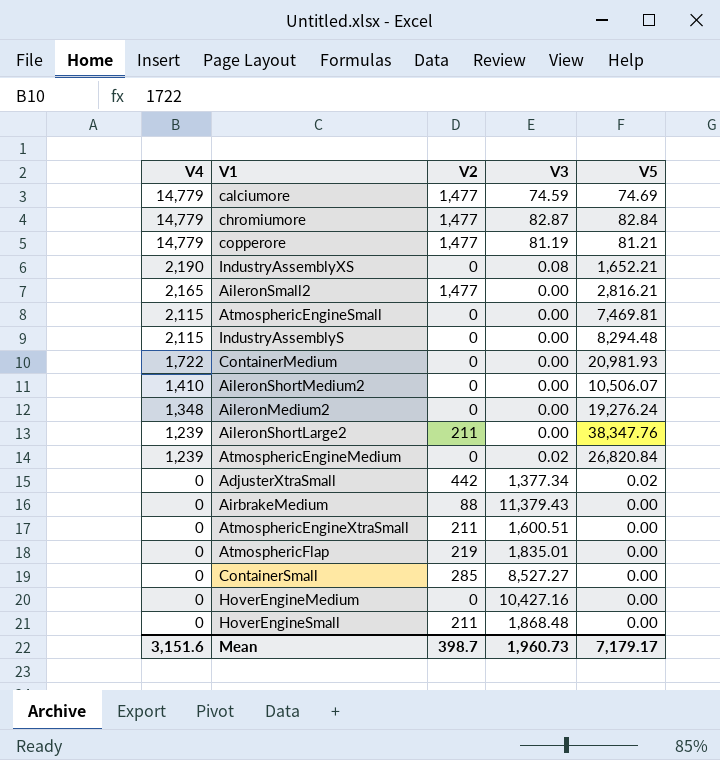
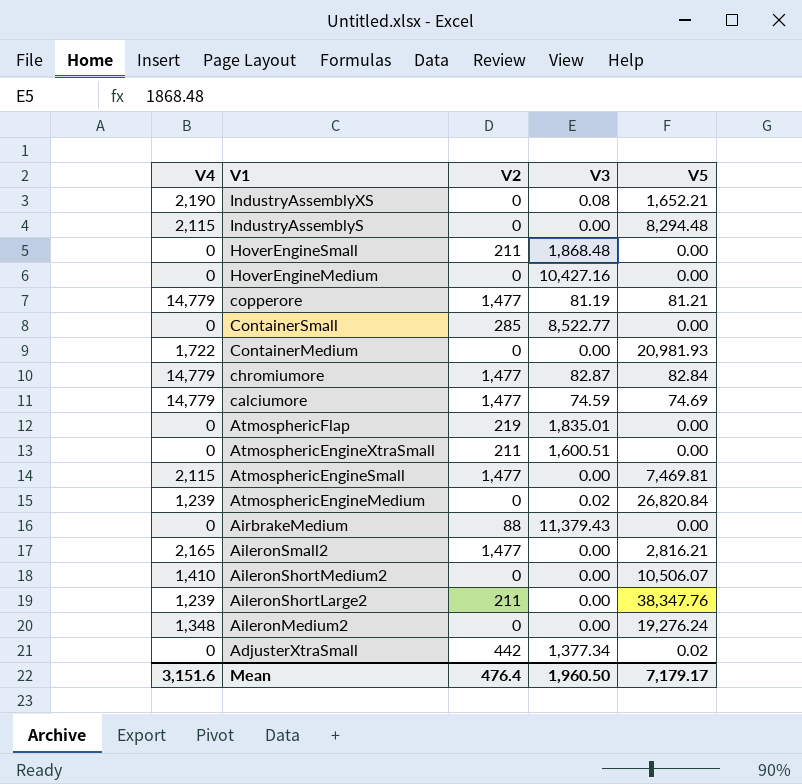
row order: V4 descending -> V1 descending
ContainerSmall | V3: 8,527.27 -> 8,522.77
AtmosphericEngineSmall | V2: 0 -> 1,477
Mean | V2: 398.7 -> 476.4
Mean | V3: 1,960.73 -> 1,960.50

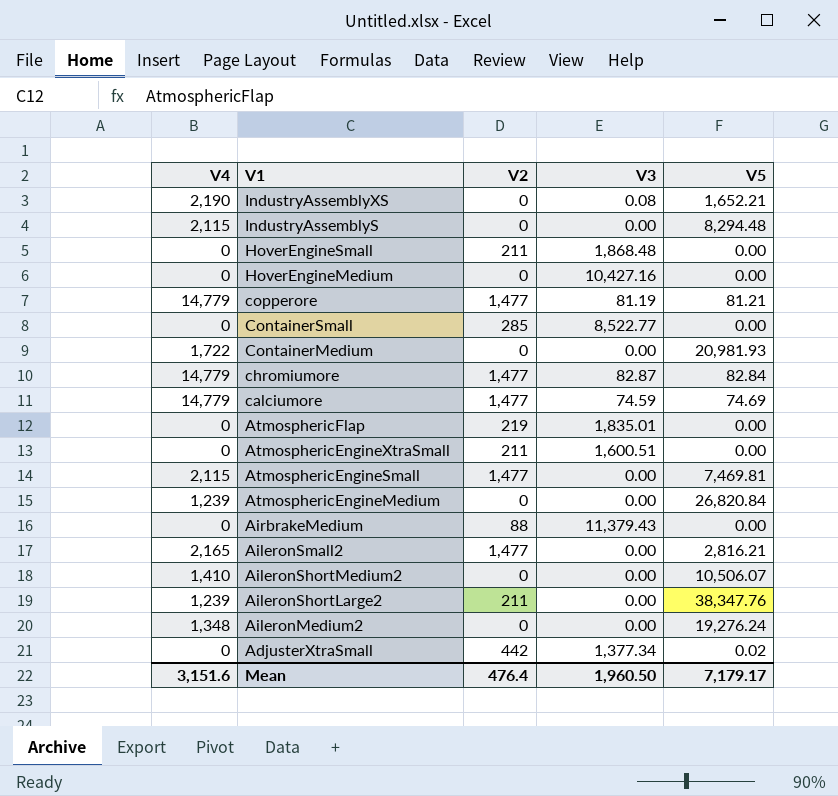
AtmosphericEngineMedium | V3: 0.02 -> 0.00

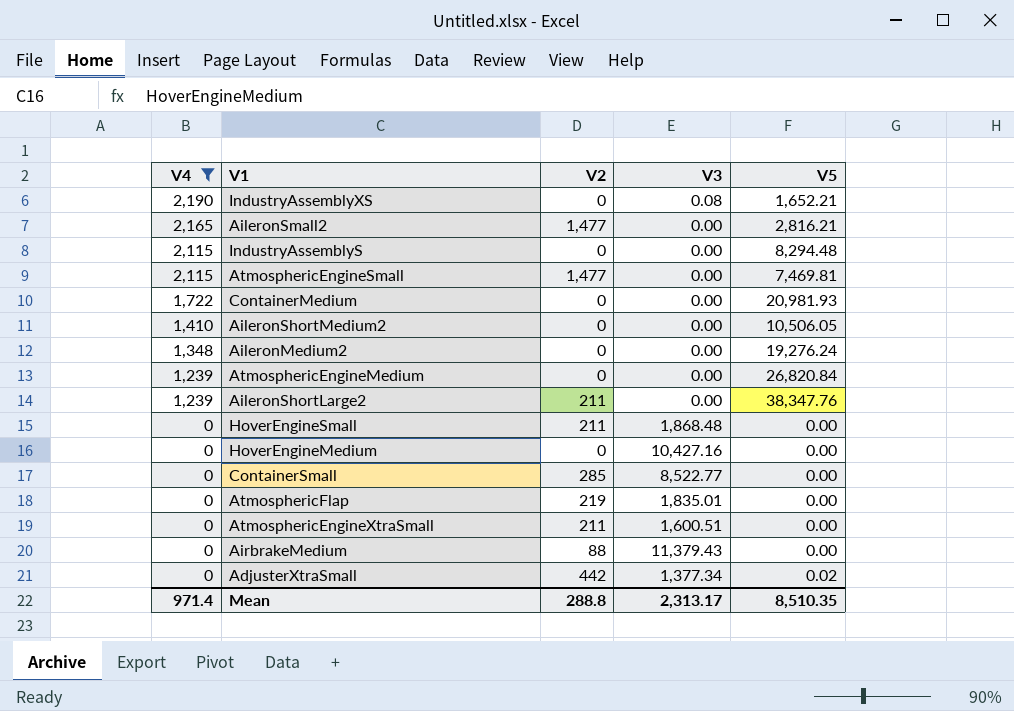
filter: none -> V4 != 14,779
row order: V1 descending -> V4 descending
AileronShortMedium2 | V5: 10,506.07 -> 10,506.05
Mean | V4: 3,151.6 -> 971.4
Mean | V2: 476.4 -> 288.8
Mean | V3: 1,960.50 -> 2,313.17
Mean | V5: 7,179.17 -> 8,510.35

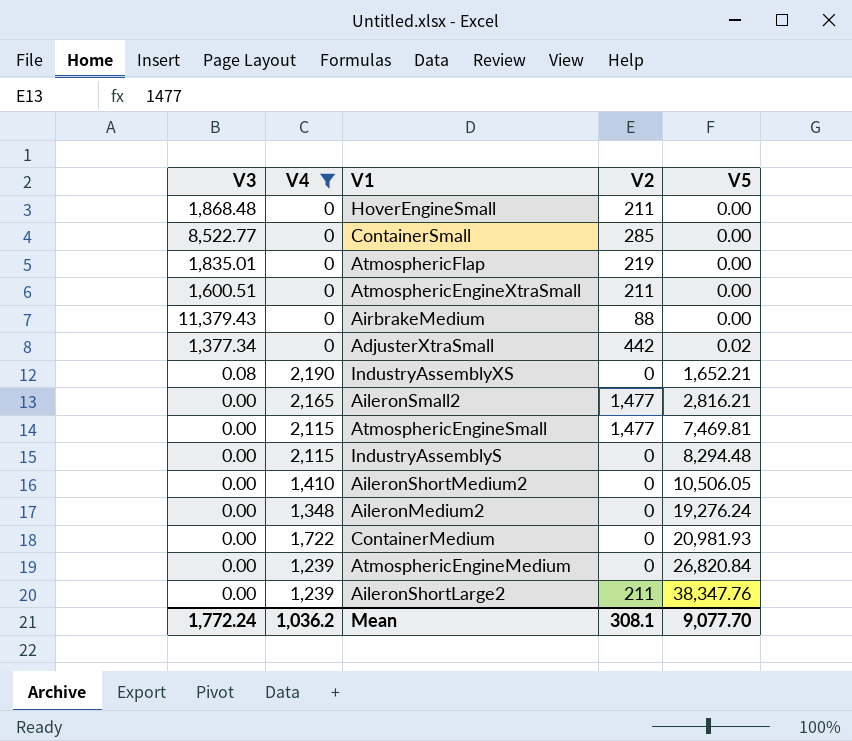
row order: V4 descending -> V5 ascending
column V3 | position: 4 -> 1
row HoverEngineMedium: 0 | 0 | 10,427.16 | 0.00 -> none
Mean | V3: 2,313.17 -> 1,772.24
Mean | V4: 971.4 -> 1,036.2
Mean | V2: 288.8 -> 308.1
Mean | V5: 8,510.35 -> 9,077.70

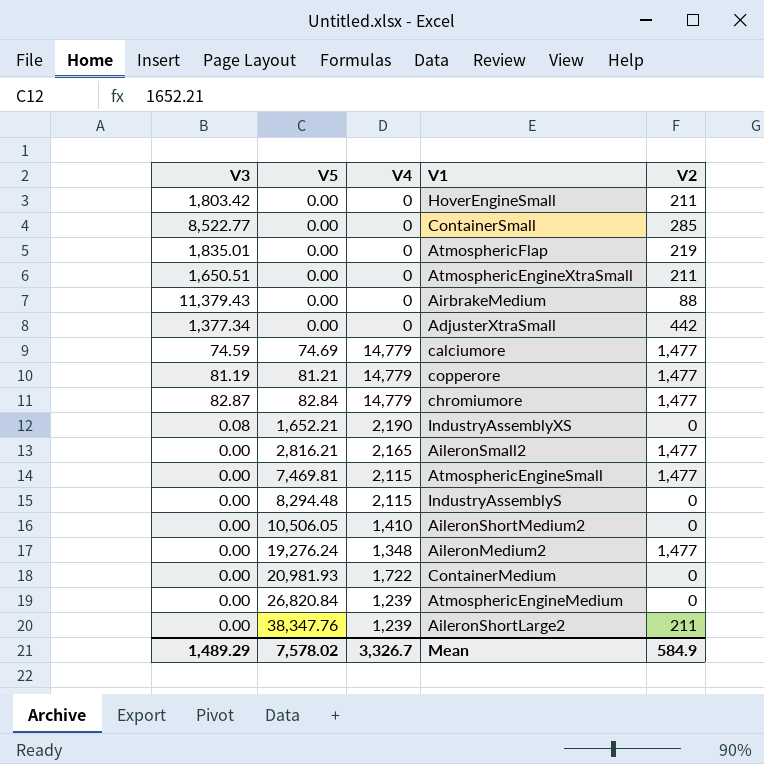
filter: V4 != 14,779 -> none
column V5 | position: 5 -> 2
HoverEngineSmall | V3: 1,868.48 -> 1,803.42
AtmosphericEngineXtraSmall | V3: 1,600.51 -> 1,650.51
AdjusterXtraSmall | V5: 0.02 -> 0.00
AileronMedium2 | V2: 0 -> 1,477
Mean | V3: 1,772.24 -> 1,489.29
Mean | V5: 9,077.70 -> 7,578.02
Mean | V4: 1,036.2 -> 3,326.7
Mean | V2: 308.1 -> 584.9

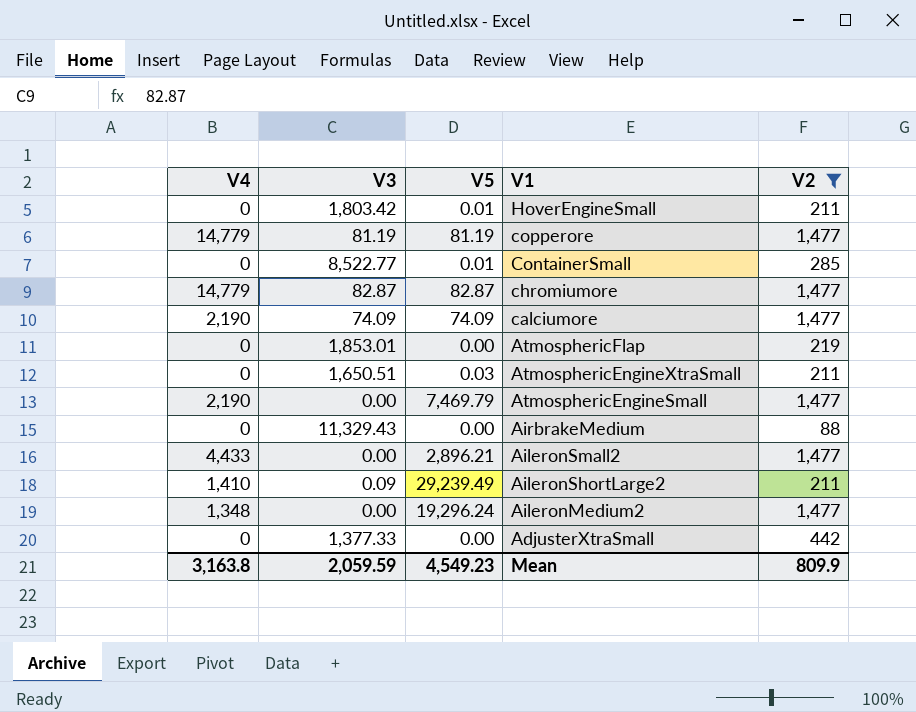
filter: none -> V2 != 0
row order: V5 ascending -> V1 descending
column V4 | position: 3 -> 1
HoverEngineSmall | V5: 0.00 -> 0.01
copperore | V5: 81.21 -> 81.19
ContainerSmall | V5: 0.00 -> 0.01
chromiumore | V5: 82.84 -> 82.87
calciumore | V4: 14,779 -> 2,190
calciumore | V3: 74.59 -> 74.09
calciumore | V5: 74.69 -> 74.09
AtmosphericFlap | V3: 1,835.01 -> 1,853.01
AtmosphericEngineXtraSmall | V5: 0.00 -> 0.03
AtmosphericEngineSmall | V4: 2,115 -> 2,190
AtmosphericEngineSmall | V5: 7,469.81 -> 7,469.79
AirbrakeMedium | V3: 11,379.43 -> 11,329.43
AileronSmall2 | V4: 2,165 -> 4,433
AileronSmall2 | V5: 2,816.21 -> 2,896.21
AileronShortLarge2 | V4: 1,239 -> 1,410
AileronShortLarge2 | V3: 0.00 -> 0.09
AileronShortLarge2 | V5: 38,347.76 -> 29,239.49
AileronMedium2 | V5: 19,276.24 -> 19,296.24
AdjusterXtraSmall | V3: 1,377.34 -> 1,377.33
Mean | V4: 3,326.7 -> 3,163.8
Mean | V3: 1,489.29 -> 2,059.59
Mean | V5: 7,578.02 -> 4,549.23
Mean | V2: 584.9 -> 809.9

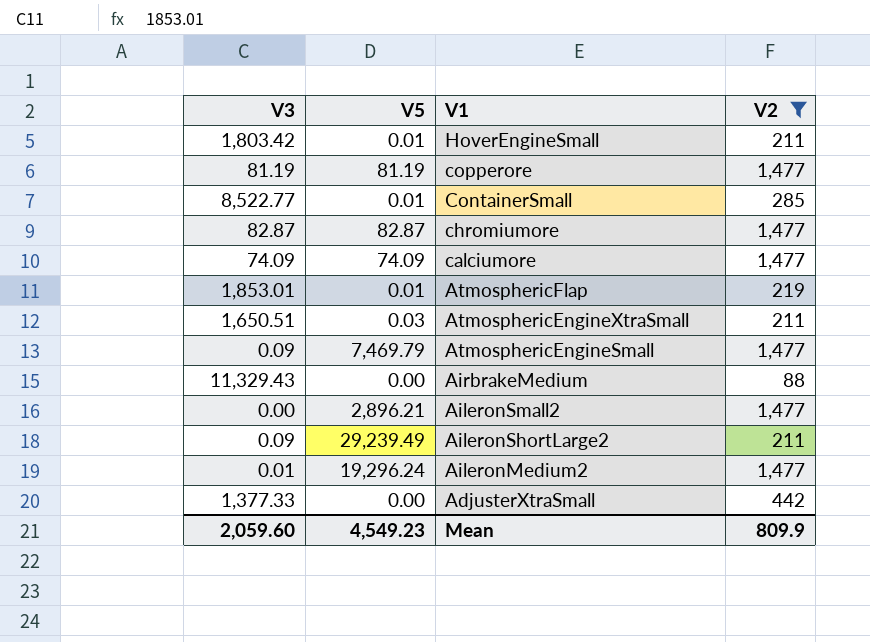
column V4 | position: 1 -> none
AtmosphericFlap | V5: 0.00 -> 0.01
AtmosphericEngineSmall | V3: 0.00 -> 0.09
AileronMedium2 | V3: 0.00 -> 0.01
Mean | V3: 2,059.59 -> 2,059.60

